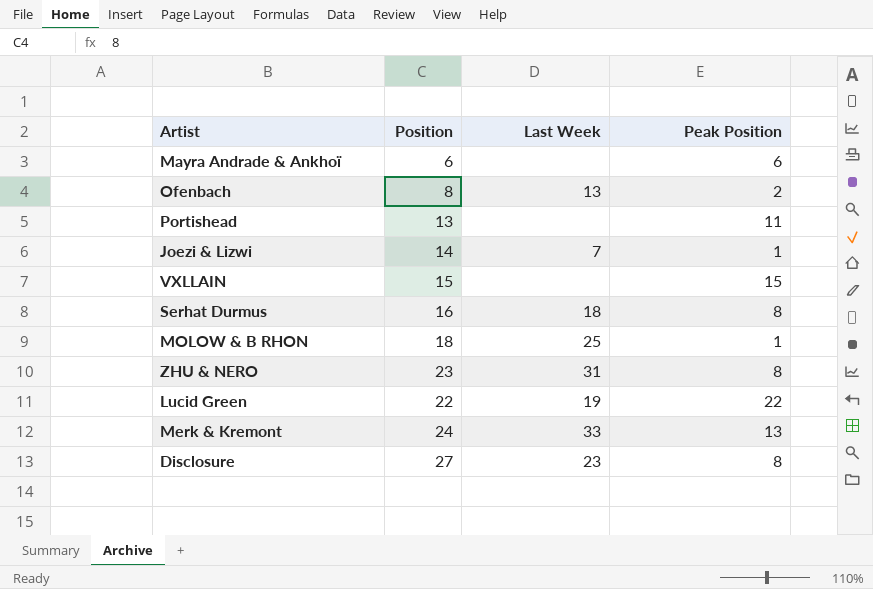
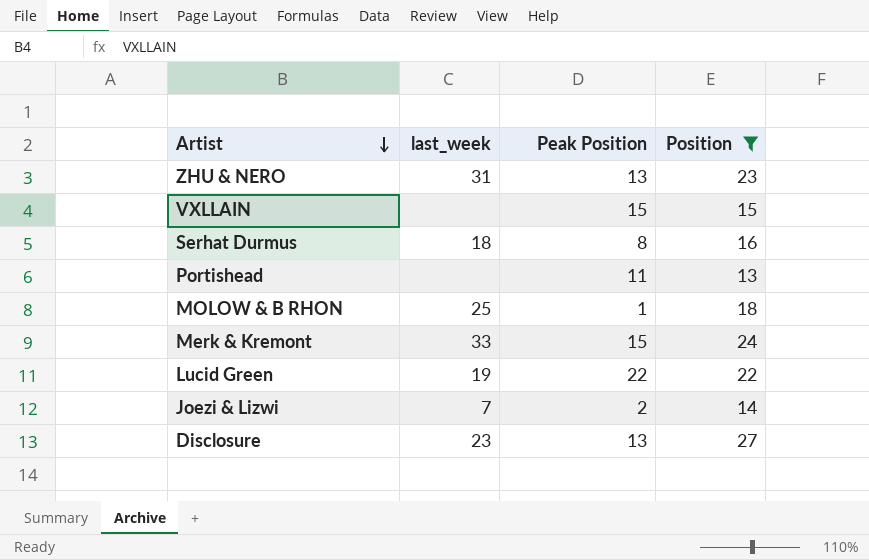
filter: none -> Position >= 13
row order: none -> Artist descending
column name: Last Week -> last_week
column Position | position: 2 -> 4
ZHU & NERO | Peak Position: 8 -> 13
Merk & Kremont | Peak Position: 13 -> 15
Joezi & Lizwi | Peak Position: 1 -> 2
Disclosure | Peak Position: 8 -> 13

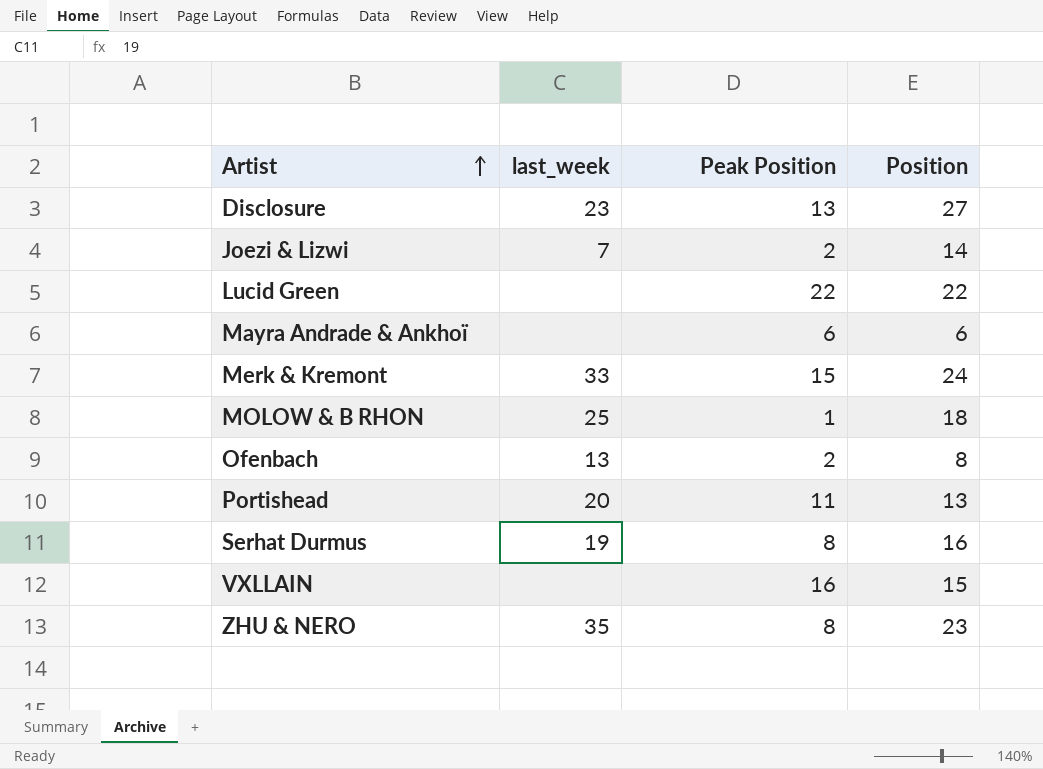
filter: Position >= 13 -> none
row order: Artist descending -> Artist ascending
Lucid Green | last_week: 19 -> none
Portishead | last_week: none -> 20
Serhat Durmus | last_week: 18 -> 19
VXLLAIN | Peak Position: 15 -> 16
ZHU & NERO | last_week: 31 -> 35
ZHU & NERO | Peak Position: 13 -> 8

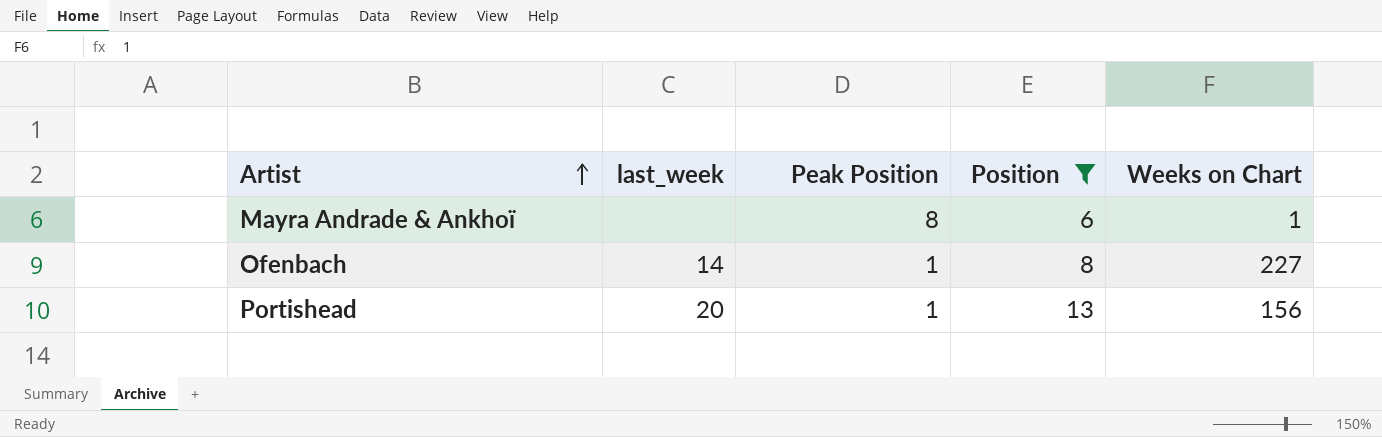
filter: none -> Position <= 13
column Weeks on Chart | position: none -> 5
Mayra Andrade & Ankhoï | Peak Position: 6 -> 8
Ofenbach | last_week: 13 -> 14
Ofenbach | Peak Position: 2 -> 1
Portishead | Peak Position: 11 -> 1

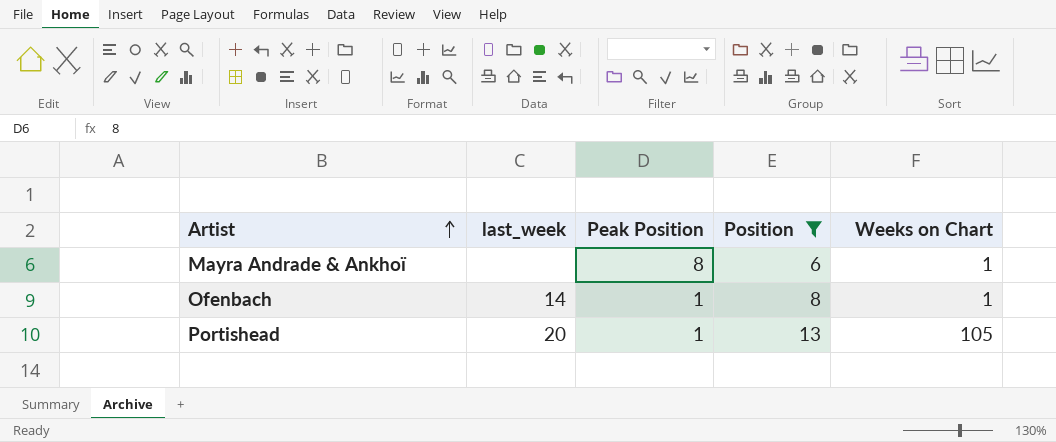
Ofenbach | Weeks on Chart: 227 -> 1
Portishead | Weeks on Chart: 156 -> 105

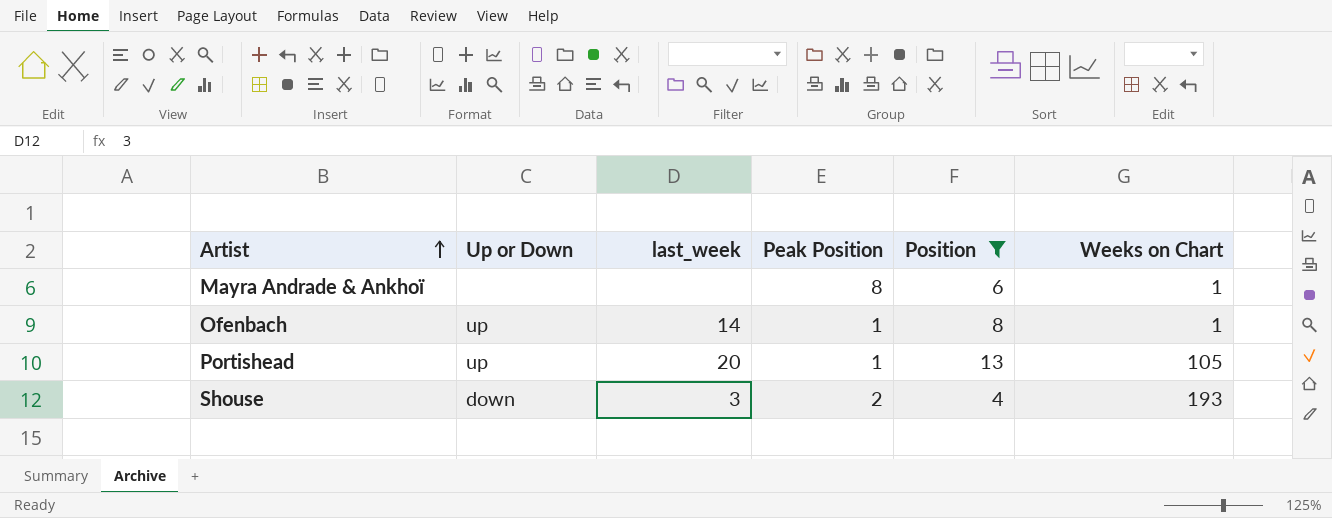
column Up or Down | position: none -> 2
row Shouse: none -> down | 3 | 2 | 4 | 193

